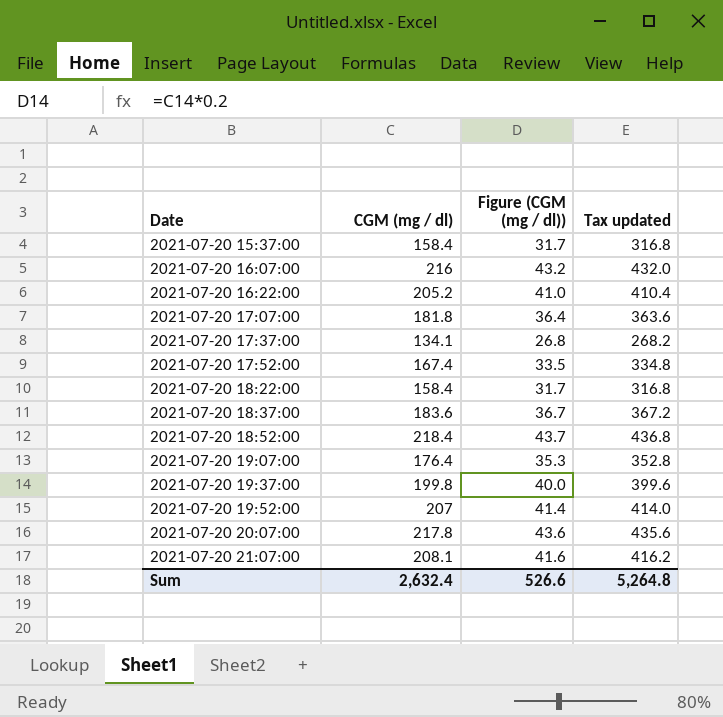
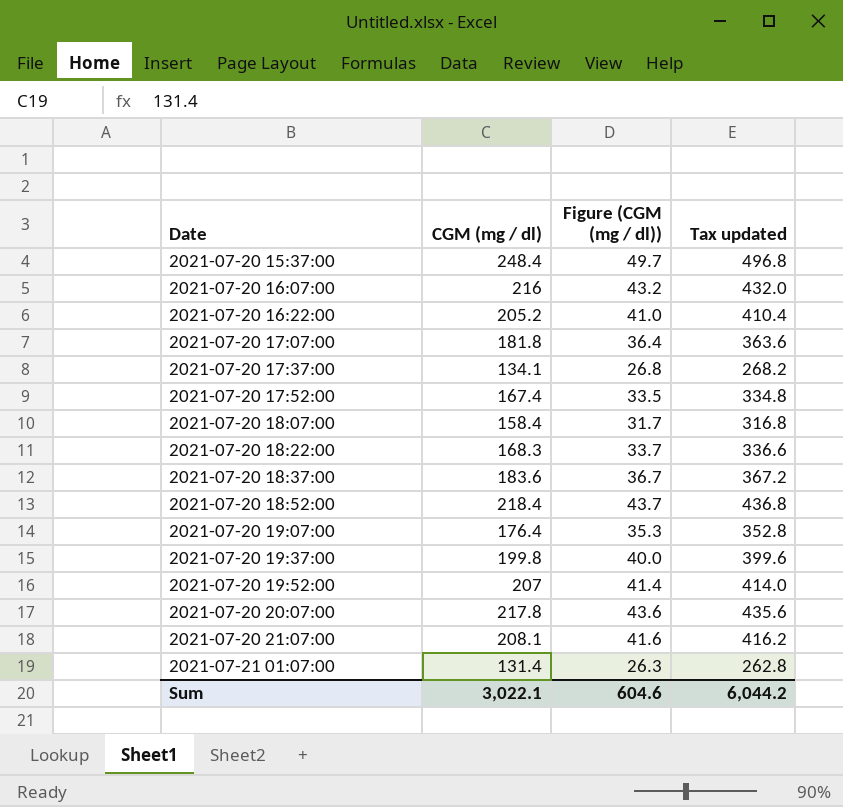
2021-07-20 15:37:00 | CGM (mg / dl): 158.4 -> 248.4
2021-07-20 15:37:00 | Figure (CGM (mg / dl)): 31.7 -> 49.7
2021-07-20 15:37:00 | Tax updated: 316.8 -> 496.8
row 2021-07-20 18:07:00: none -> 158.4 | 31.7 | 316.8
2021-07-20 18:22:00 | CGM (mg / dl): 158.4 -> 168.3
2021-07-20 18:22:00 | Figure (CGM (mg / dl)): 31.7 -> 33.7
2021-07-20 18:22:00 | Tax updated: 316.8 -> 336.6
row 2021-07-21 01:07:00: none -> 131.4 | 26.3 | 262.8
Sum | CGM (mg / dl): 2,632.4 -> 3,022.1
Sum | Figure (CGM (mg / dl)): 526.6 -> 604.6
Sum | Tax updated: 5,264.8 -> 6,044.2

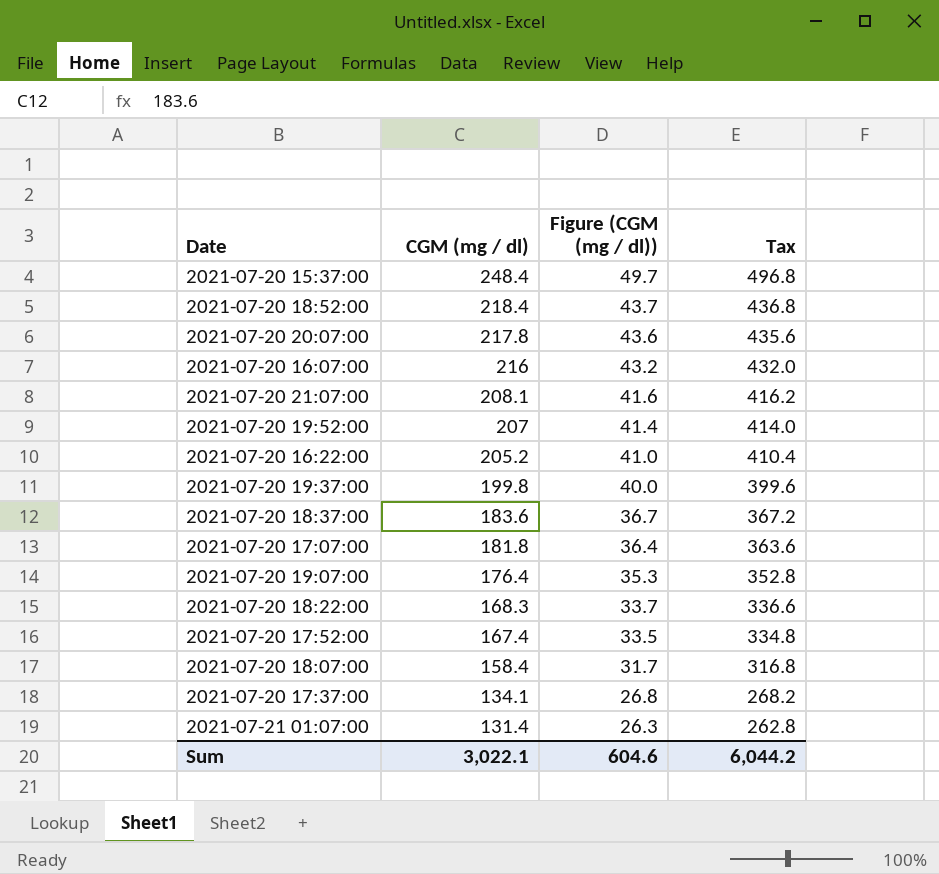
row order: Date ascending -> CGM (mg / dl) descending
column name: Tax updated -> Tax

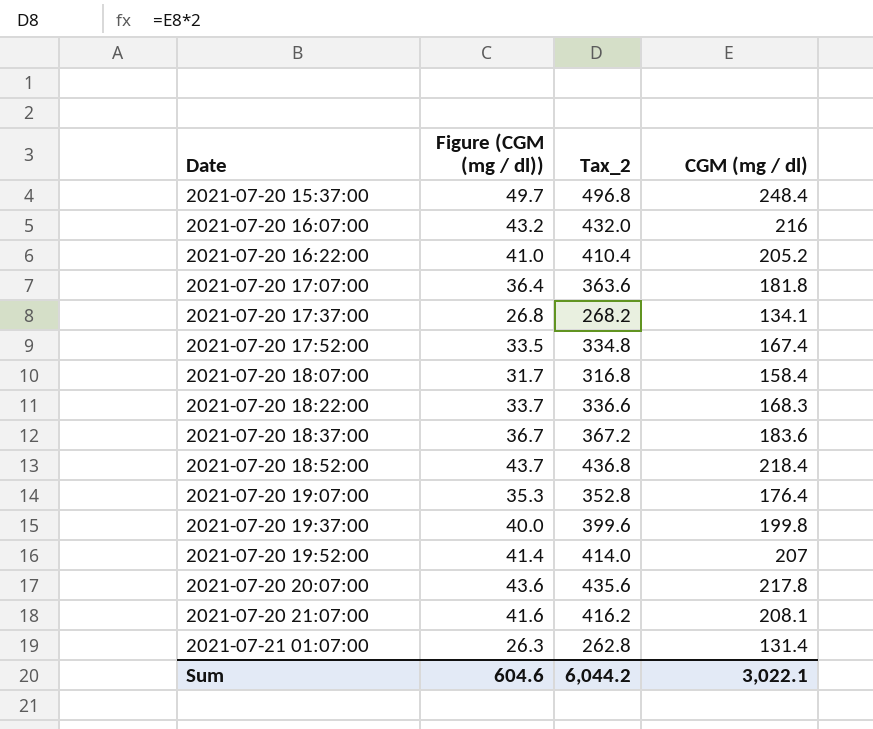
row order: CGM (mg / dl) descending -> Date ascending
column name: Tax -> Tax_2
column CGM (mg / dl) | position: 2 -> 4

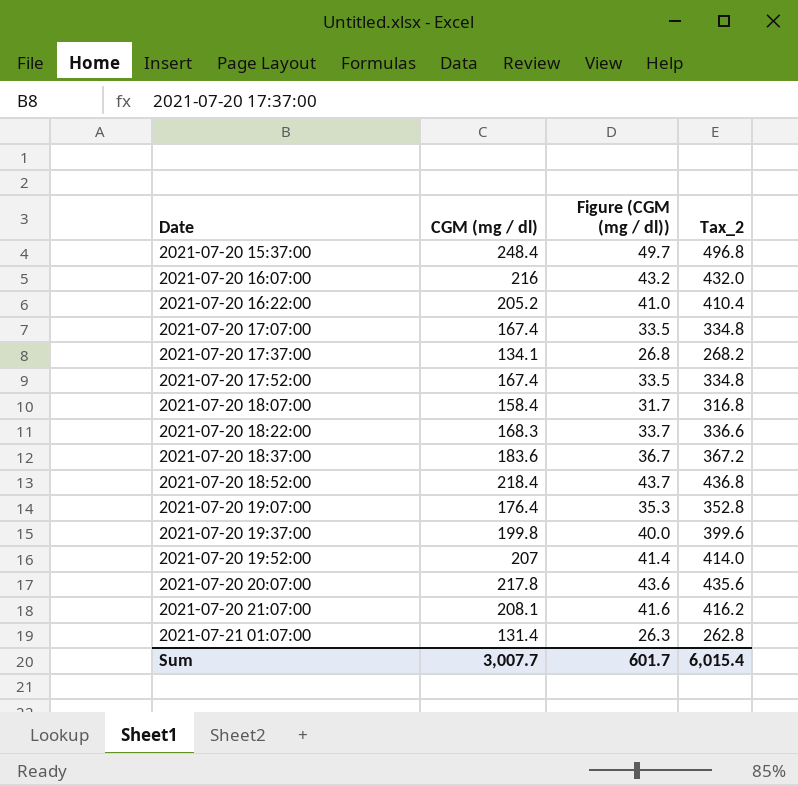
column CGM (mg / dl) | position: 4 -> 2
2021-07-20 17:07:00 | CGM (mg / dl): 181.8 -> 167.4
2021-07-20 17:07:00 | Figure (CGM (mg / dl)): 36.4 -> 33.5
2021-07-20 17:07:00 | Tax_2: 363.6 -> 334.8
Sum | CGM (mg / dl): 3,022.1 -> 3,007.7
Sum | Figure (CGM (mg / dl)): 604.6 -> 601.7
Sum | Tax_2: 6,044.2 -> 6,015.4

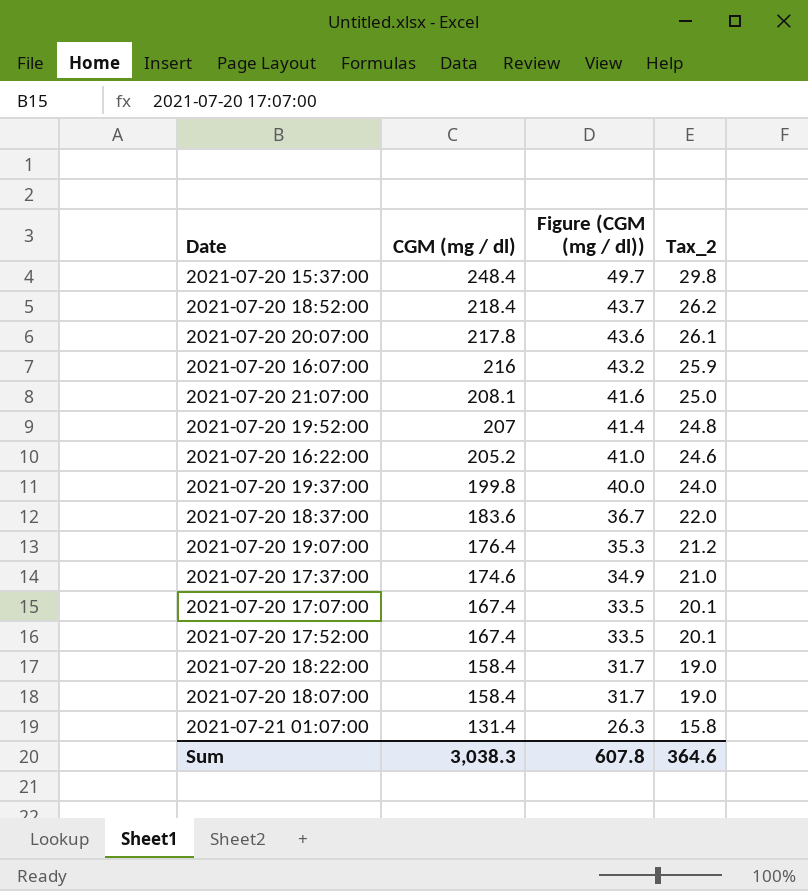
row order: Date ascending -> CGM (mg / dl) descending
column Tax_2 | formula: [CGM (mg / dl)] * 2 -> [CGM (mg / dl)] * 0.12
2021-07-20 17:37:00 | CGM (mg / dl): 134.1 -> 174.6
2021-07-20 17:37:00 | Figure (CGM (mg / dl)): 26.8 -> 34.9
2021-07-20 18:22:00 | CGM (mg / dl): 168.3 -> 158.4
2021-07-20 18:22:00 | Figure (CGM (mg / dl)): 33.7 -> 31.7
Sum | CGM (mg / dl): 3,007.7 -> 3,038.3
Sum | Figure (CGM (mg / dl)): 601.7 -> 607.8
Sum | Tax_2: 6,015.4 -> 364.6

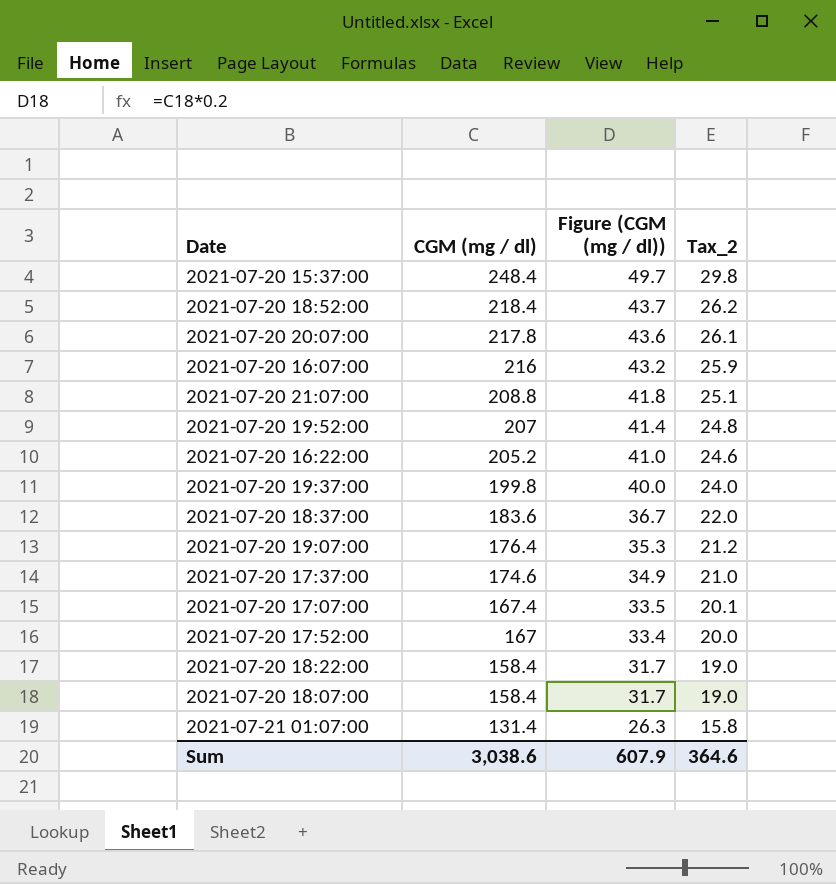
2021-07-20 21:07:00 | CGM (mg / dl): 208.1 -> 208.8
2021-07-20 21:07:00 | Figure (CGM (mg / dl)): 41.6 -> 41.8
2021-07-20 21:07:00 | Tax_2: 25.0 -> 25.1
2021-07-20 17:52:00 | CGM (mg / dl): 167.4 -> 167
2021-07-20 17:52:00 | Figure (CGM (mg / dl)): 33.5 -> 33.4
2021-07-20 17:52:00 | Tax_2: 20.1 -> 20.0
Sum | CGM (mg / dl): 3,038.3 -> 3,038.6
Sum | Figure (CGM (mg / dl)): 607.8 -> 607.9

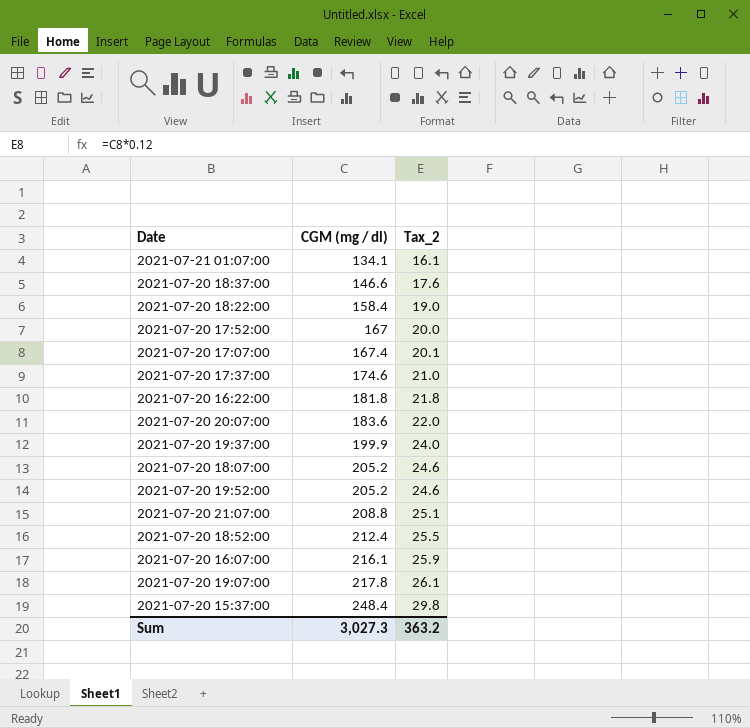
row order: CGM (mg / dl) descending -> CGM (mg / dl) ascending
column Figure (CGM (mg / dl)) | formula: [CGM (mg / dl)] * 0.2 -> none
2021-07-21 01:07:00 | CGM (mg / dl): 131.4 -> 134.1
2021-07-21 01:07:00 | Tax_2: 15.8 -> 16.1
2021-07-20 18:37:00 | CGM (mg / dl): 183.6 -> 146.6
2021-07-20 18:37:00 | Tax_2: 22.0 -> 17.6
2021-07-20 16:22:00 | CGM (mg / dl): 205.2 -> 181.8
2021-07-20 16:22:00 | Tax_2: 24.6 -> 21.8
2021-07-20 20:07:00 | CGM (mg / dl): 217.8 -> 183.6
2021-07-20 20:07:00 | Tax_2: 26.1 -> 22.0
2021-07-20 19:37:00 | CGM (mg / dl): 199.8 -> 199.9
2021-07-20 18:07:00 | CGM (mg / dl): 158.4 -> 205.2
2021-07-20 18:07:00 | Tax_2: 19.0 -> 24.6
2021-07-20 19:52:00 | CGM (mg / dl): 207 -> 205.2
2021-07-20 19:52:00 | Tax_2: 24.8 -> 24.6
2021-07-20 18:52:00 | CGM (mg / dl): 218.4 -> 212.4
2021-07-20 18:52:00 | Tax_2: 26.2 -> 25.5
2021-07-20 16:07:00 | CGM (mg / dl): 216 -> 216.1
2021-07-20 19:07:00 | CGM (mg / dl): 176.4 -> 217.8
2021-07-20 19:07:00 | Tax_2: 21.2 -> 26.1
Sum | CGM (mg / dl): 3,038.6 -> 3,027.3
Sum | Tax_2: 364.6 -> 363.2

